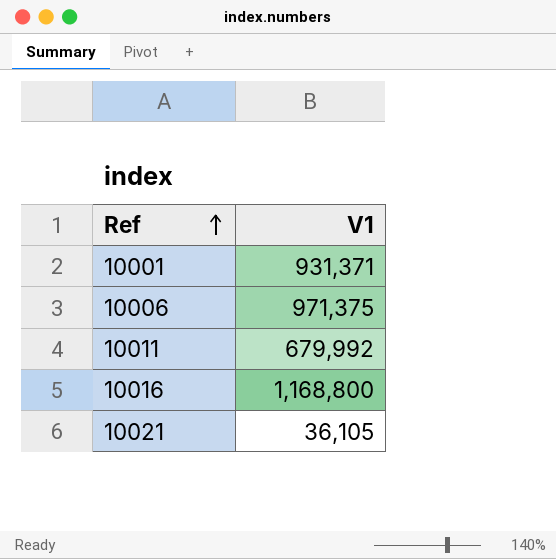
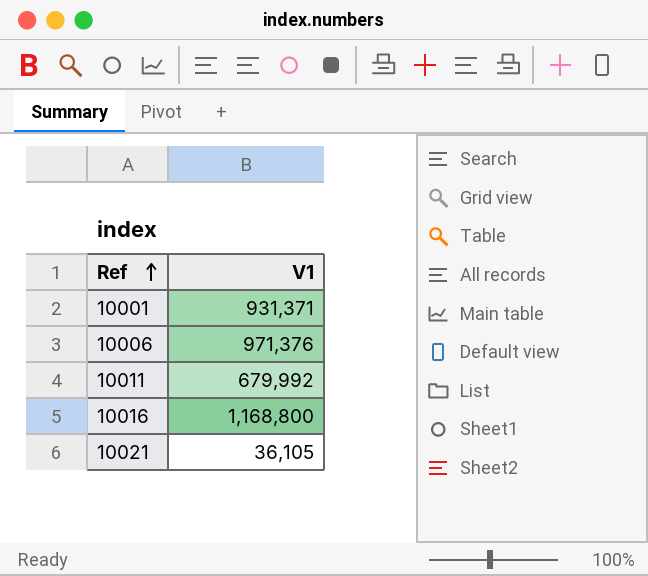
10006 | V1: 971,375 -> 971,376

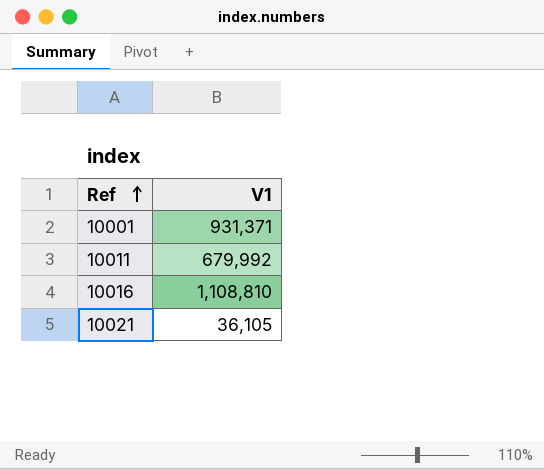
row 10006: 971,376 -> none
10016 | V1: 1,168,800 -> 1,108,810

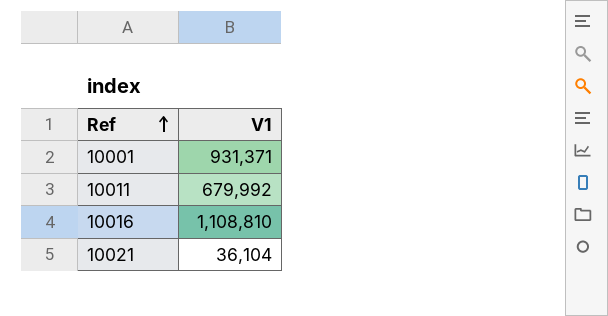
10021 | V1: 36,105 -> 36,104

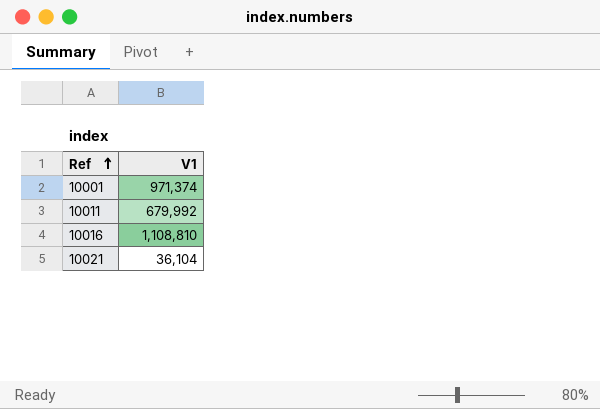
10001 | V1: 931,371 -> 971,374

